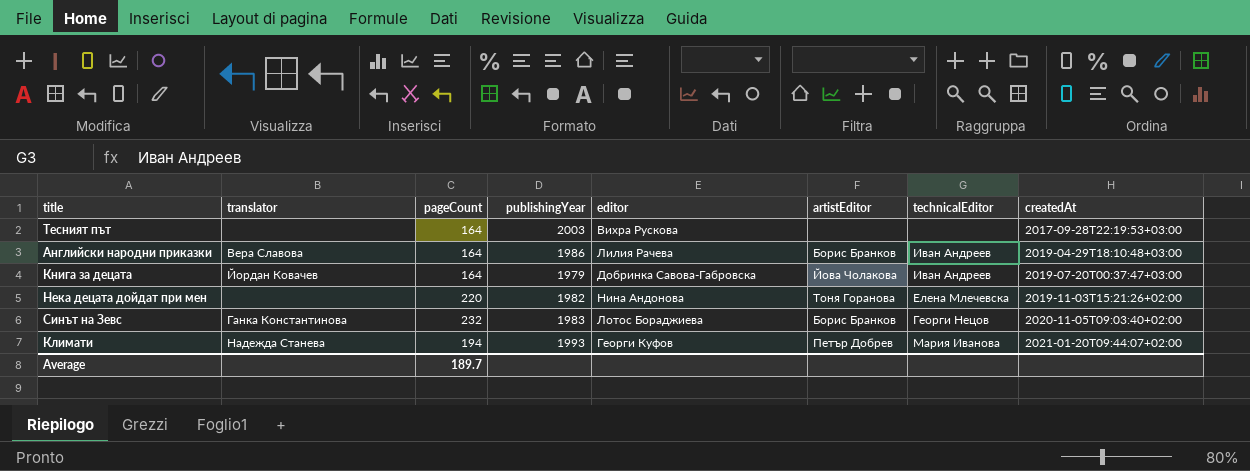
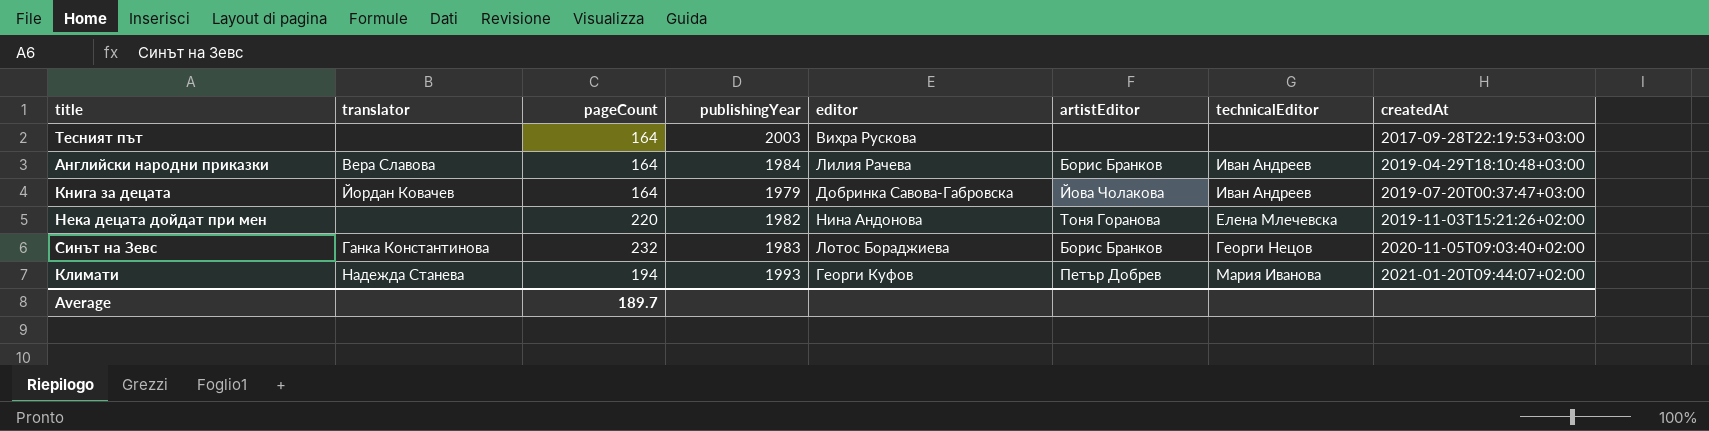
Английски народни приказки | publishingYear: 1986 -> 1984

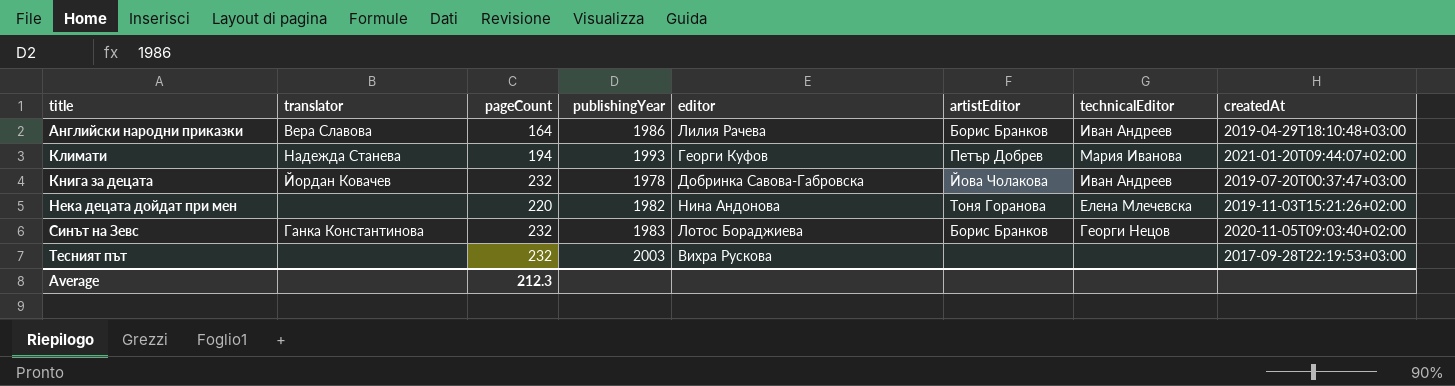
row order: createdAt ascending -> title ascending
Английски народни приказки | publishingYear: 1984 -> 1986
Книга за децата | pageCount: 164 -> 232
Книга за децата | publishingYear: 1979 -> 1978
Тесният път | pageCount: 164 -> 232
Average | pageCount: 189.7 -> 212.3

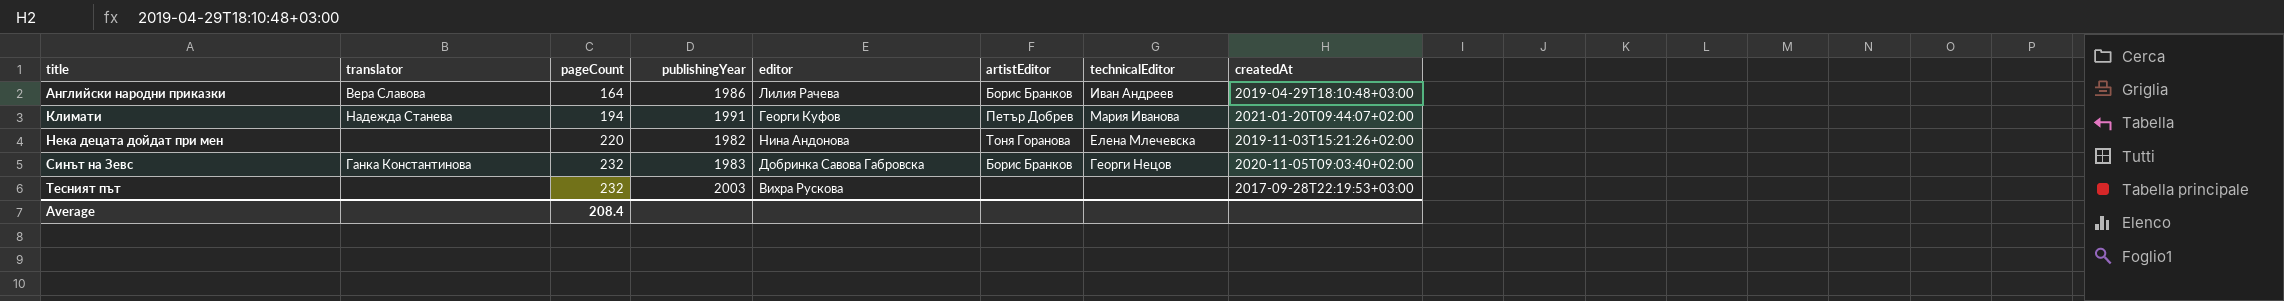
row Книга за децата: Йордан Ковачев | 232 | 1978 | Добринка Савова-Габровска | Йова Чолакова | Иван Андреев | 2019-07-20T00:37:47+03:00 -> none
Климати | publishingYear: 1993 -> 1991
Синът на Зевс | editor: Лотос Бораджиева -> Добринка Савова Габровска
Average | pageCount: 212.3 -> 208.4

